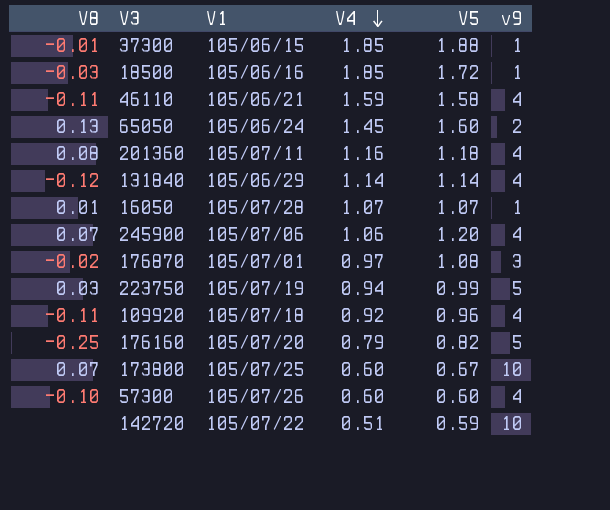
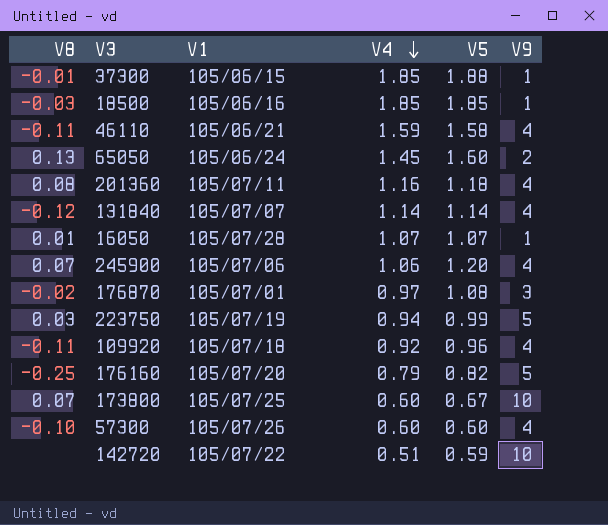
column name: v9 -> V9
18500 | V5: 1.72 -> 1.85
131840 | V1: 105/06/29 -> 105/07/07

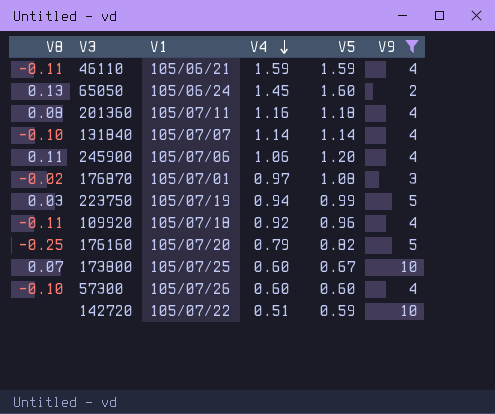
filter: none -> V9 != 1
46110 | V5: 1.58 -> 1.59
131840 | V8: -0.12 -> -0.10
245900 | V8: 0.07 -> 0.11

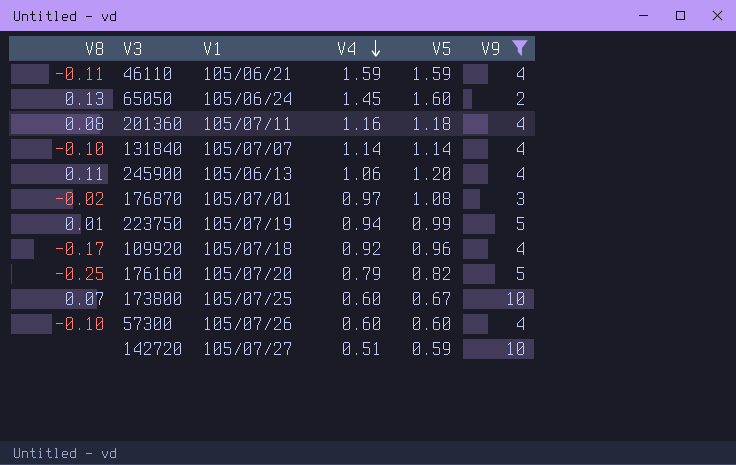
245900 | V1: 105/07/06 -> 105/06/13
223750 | V8: 0.03 -> 0.01
109920 | V8: -0.11 -> -0.17
142720 | V1: 105/07/22 -> 105/07/27

